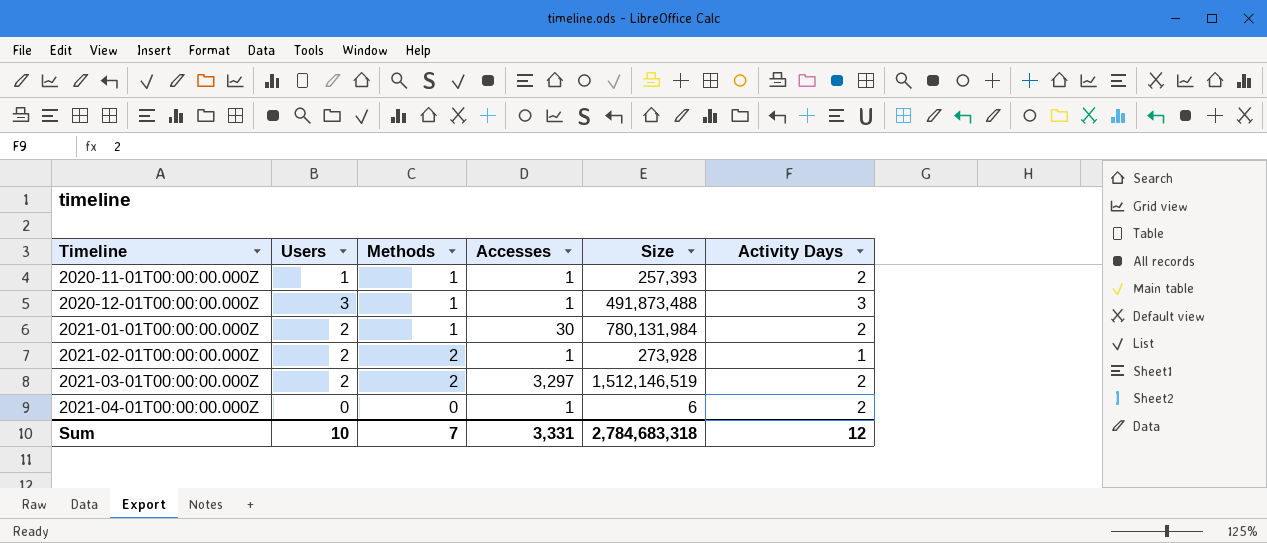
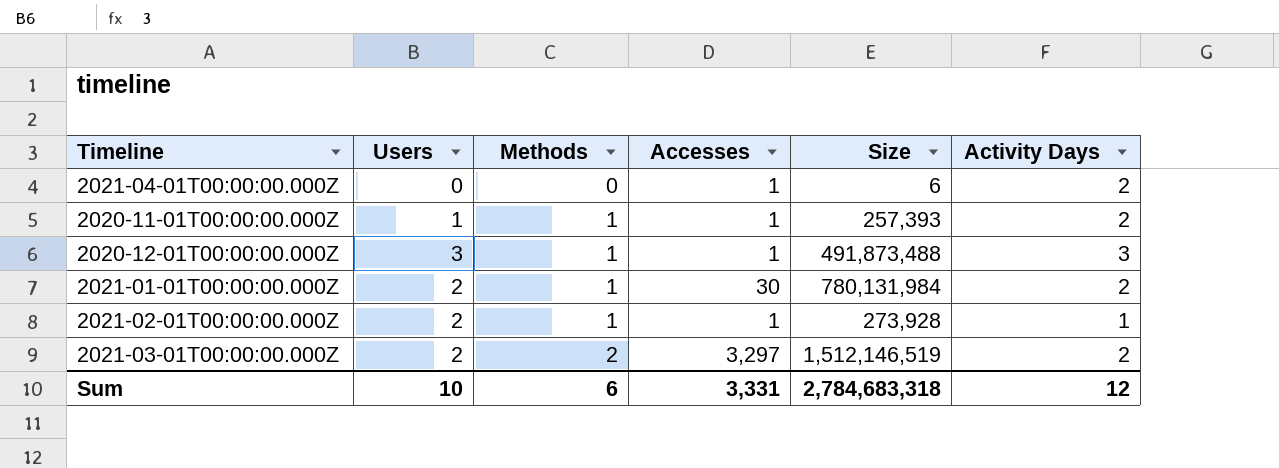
row order: Timeline ascending -> Methods ascending
2021-02-01T00:00:00.000Z | Methods: 2 -> 1
Sum | Methods: 7 -> 6

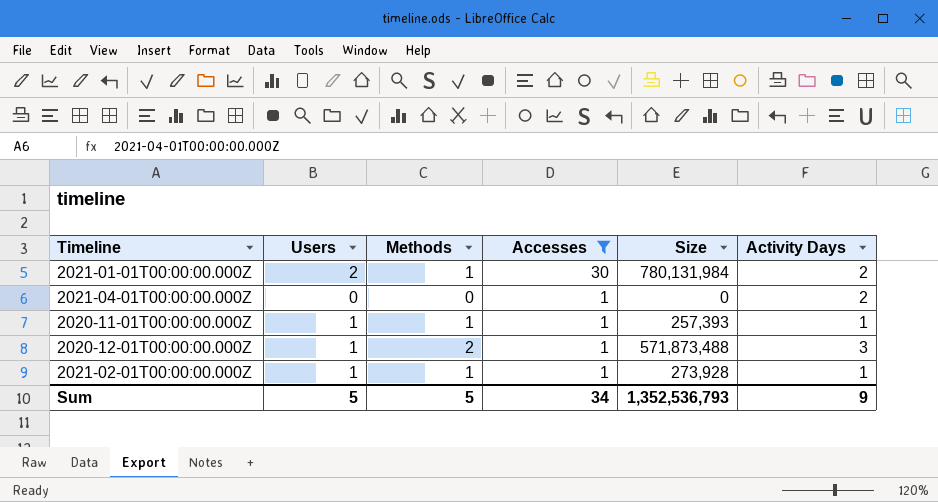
filter: none -> Accesses != 3,297
row order: Methods ascending -> Accesses descending
2021-04-01T00:00:00.000Z | Size: 6 -> 0
2020-11-01T00:00:00.000Z | Activity Days: 2 -> 1
2020-12-01T00:00:00.000Z | Users: 3 -> 1
2020-12-01T00:00:00.000Z | Methods: 1 -> 2
2020-12-01T00:00:00.000Z | Size: 491,873,488 -> 571,873,488
2021-02-01T00:00:00.000Z | Users: 2 -> 1
Sum | Users: 10 -> 5
Sum | Methods: 6 -> 5
Sum | Accesses: 3,331 -> 34
Sum | Size: 2,784,683,318 -> 1,352,536,793
Sum | Activity Days: 12 -> 9

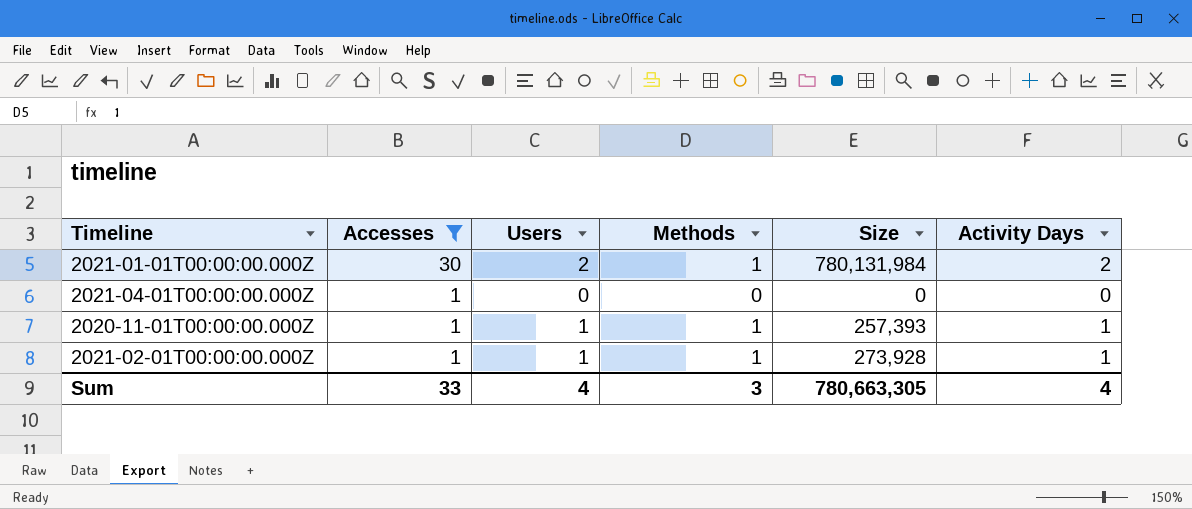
column Accesses | position: 4 -> 2
row 2020-12-01T00:00:00.000Z: 1 | 2 | 1 | 571,873,488 | 3 -> none
2021-04-01T00:00:00.000Z | Activity Days: 2 -> 0
Sum | Accesses: 34 -> 33
Sum | Users: 5 -> 4
Sum | Methods: 5 -> 3
Sum | Size: 1,352,536,793 -> 780,663,305
Sum | Activity Days: 9 -> 4

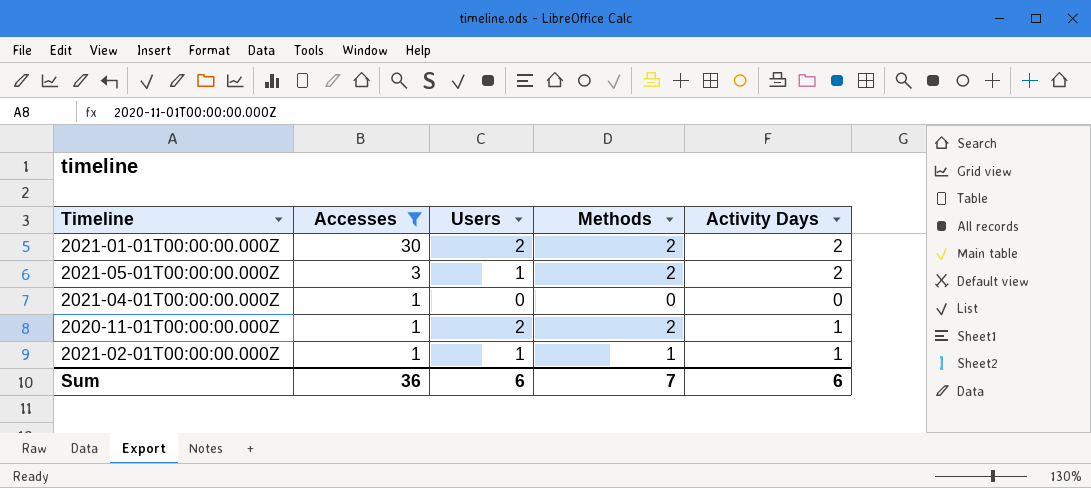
column Size | position: 5 -> none
2021-01-01T00:00:00.000Z | Methods: 1 -> 2
row 2021-05-01T00:00:00.000Z: none -> 3 | 1 | 2 | 2
2020-11-01T00:00:00.000Z | Users: 1 -> 2
2020-11-01T00:00:00.000Z | Methods: 1 -> 2
Sum | Accesses: 33 -> 36
Sum | Users: 4 -> 6
Sum | Methods: 3 -> 7
Sum | Activity Days: 4 -> 6

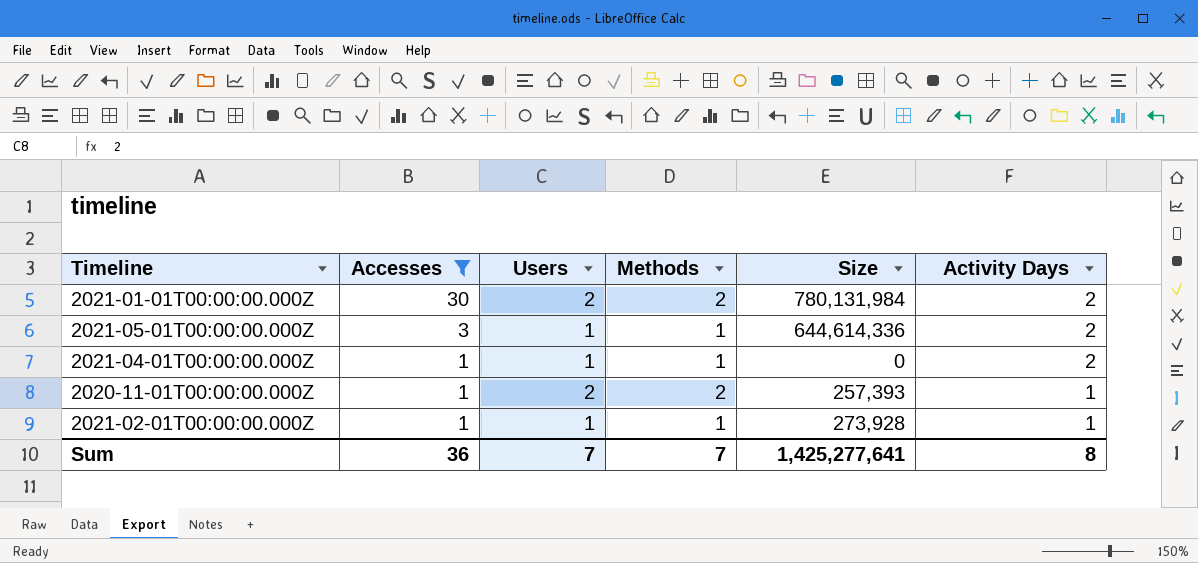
column Size | position: none -> 5
2021-05-01T00:00:00.000Z | Methods: 2 -> 1
2021-04-01T00:00:00.000Z | Users: 0 -> 1
2021-04-01T00:00:00.000Z | Methods: 0 -> 1
2021-04-01T00:00:00.000Z | Activity Days: 0 -> 2
Sum | Users: 6 -> 7
Sum | Activity Days: 6 -> 8

